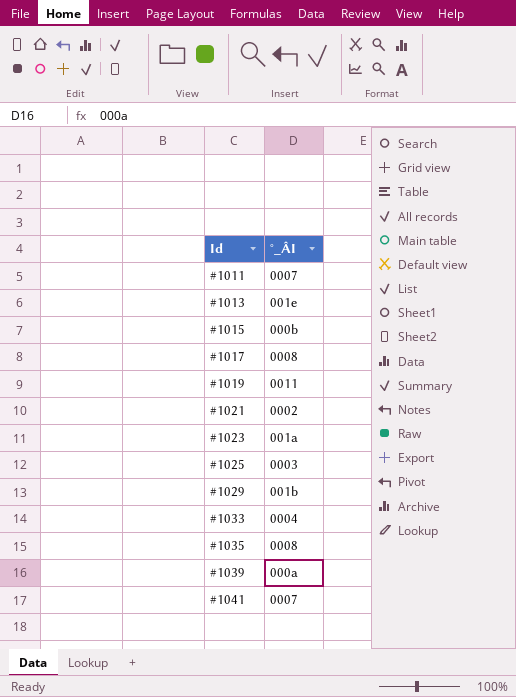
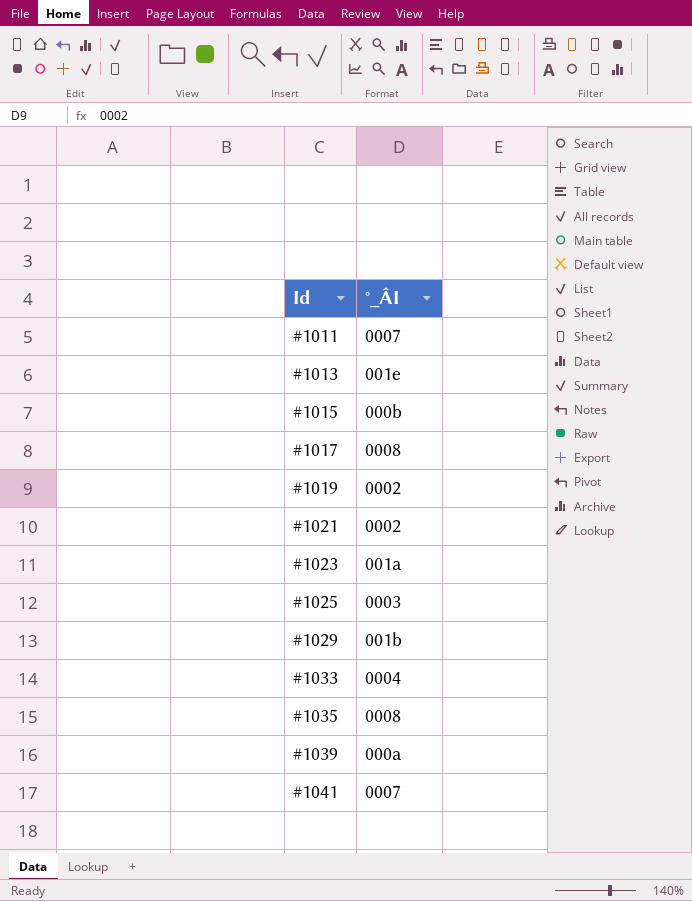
#1019 | °_ÂI: 0011 -> 0002

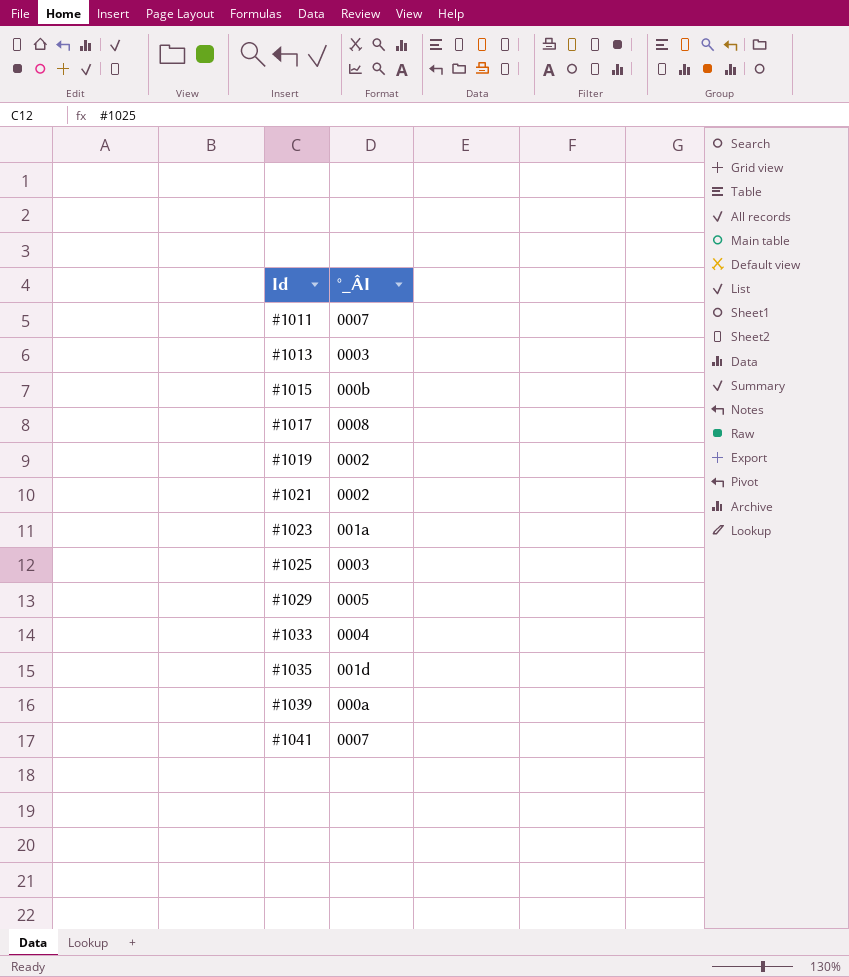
#1013 | °_ÂI: 001e -> 0003
#1029 | °_ÂI: 001b -> 0005
#1035 | °_ÂI: 0008 -> 001d

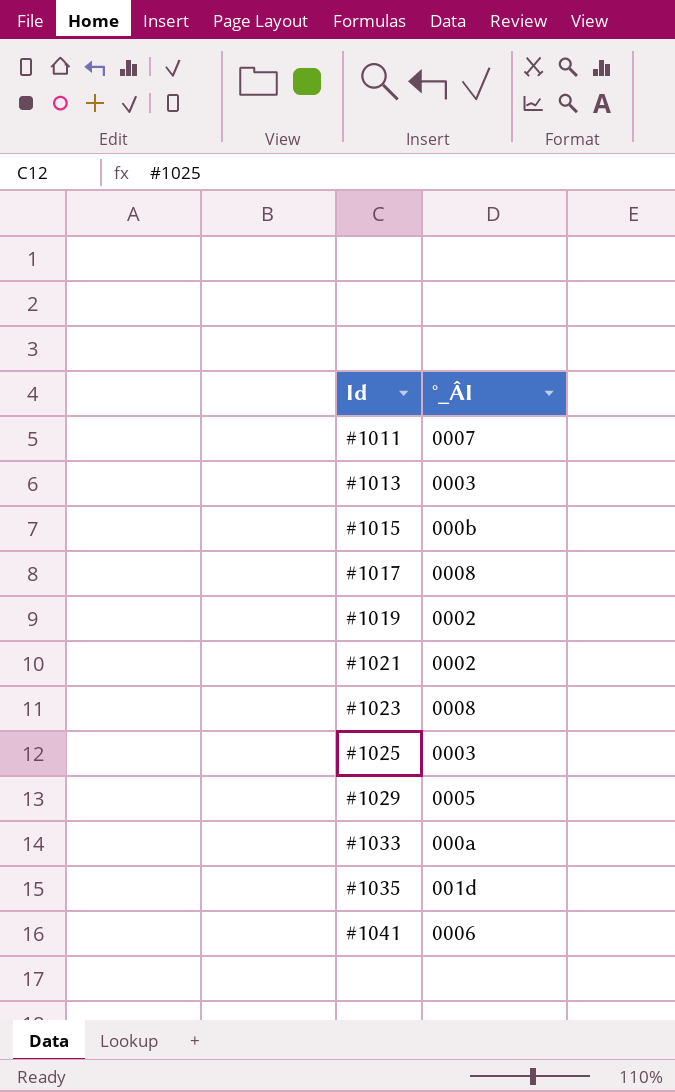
row #1039: 000a -> none
#1023 | °_ÂI: 001a -> 0008
#1033 | °_ÂI: 0004 -> 000a
#1041 | °_ÂI: 0007 -> 0006

